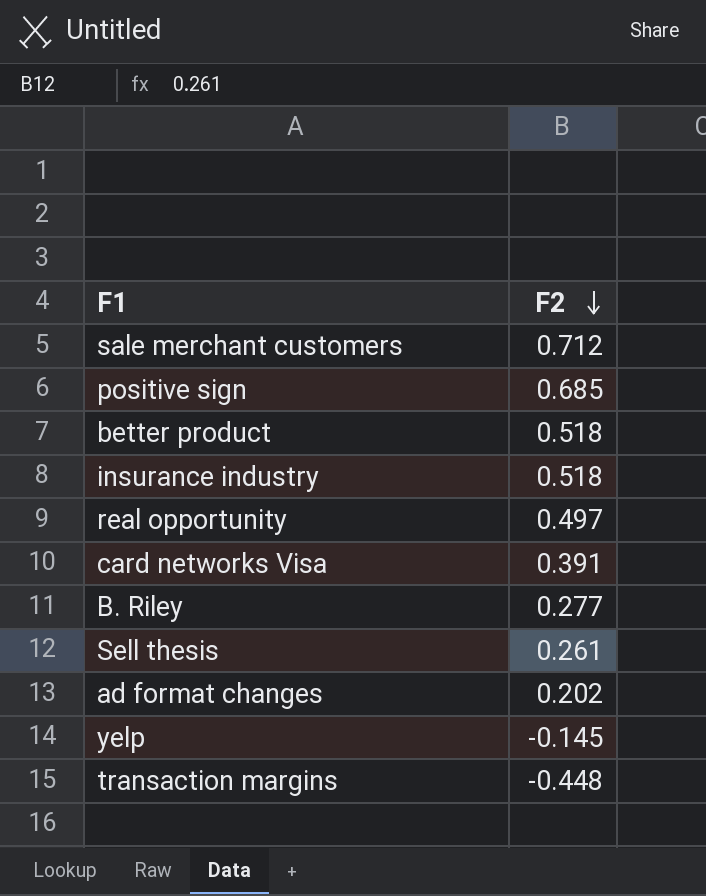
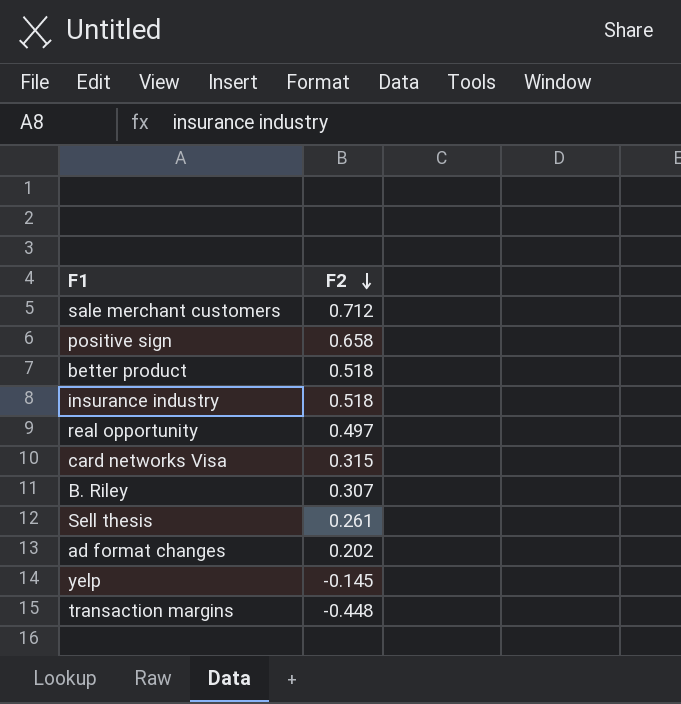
positive sign | F2: 0.685 -> 0.658
card networks Visa | F2: 0.391 -> 0.315
B. Riley | F2: 0.277 -> 0.307

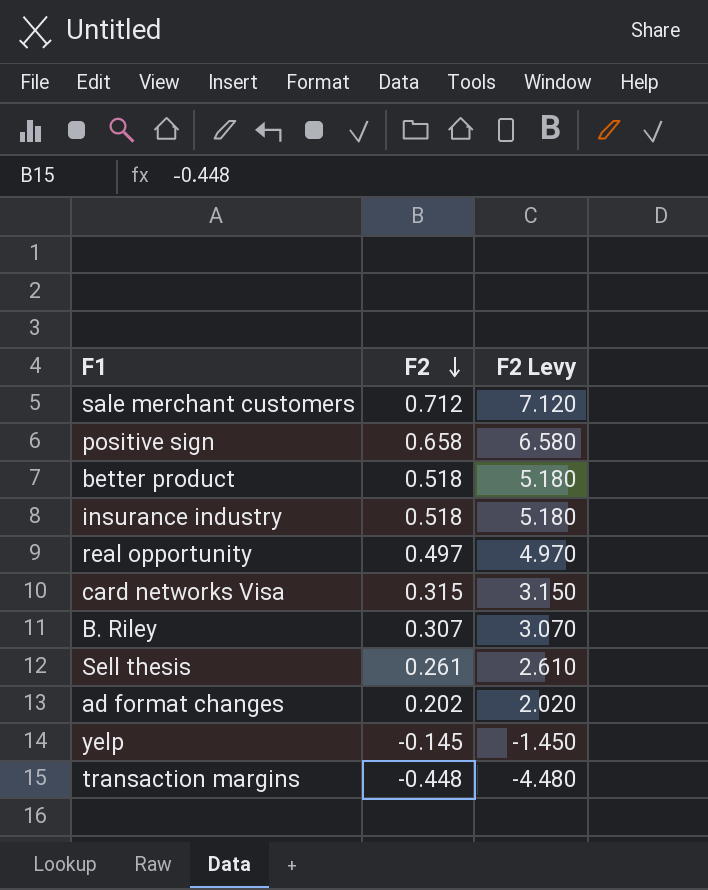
column F2 Levy | formula: none -> [F2] * 10

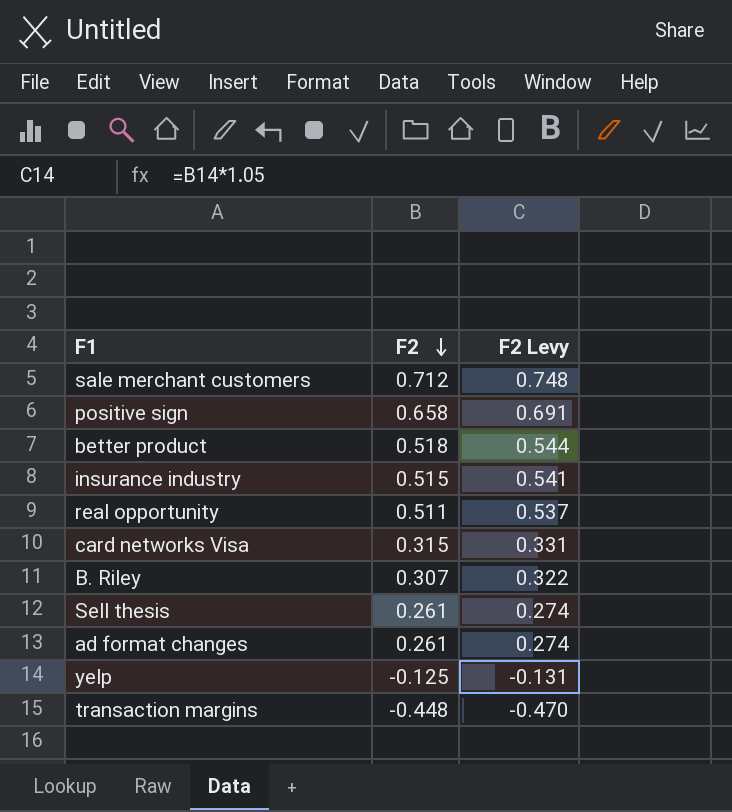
column F2 Levy | formula: [F2] * 10 -> [F2] * 1.05
insurance industry | F2: 0.518 -> 0.515
real opportunity | F2: 0.497 -> 0.511
ad format changes | F2: 0.202 -> 0.261
yelp | F2: -0.145 -> -0.125

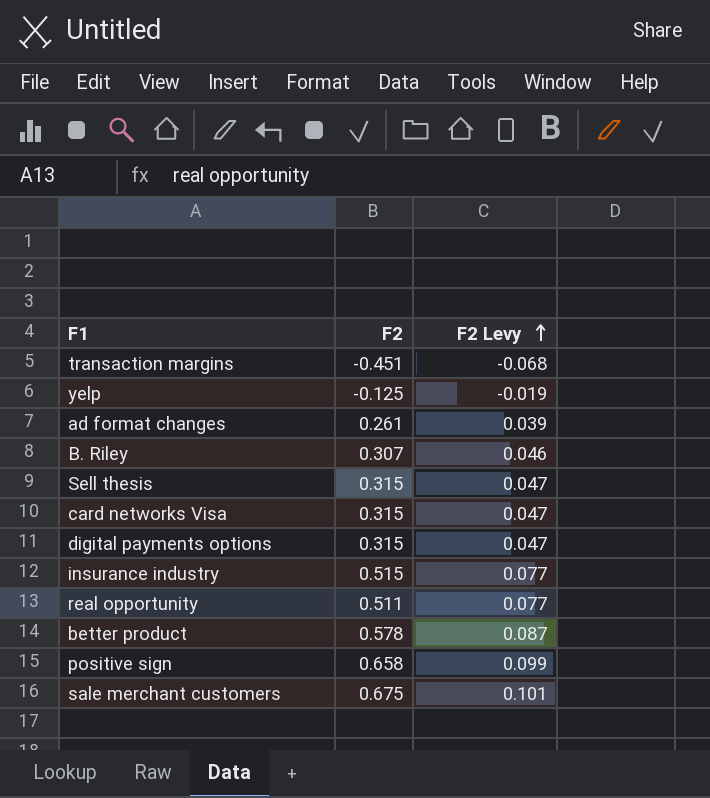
row order: F2 descending -> F2 Levy ascending
column F2 Levy | formula: [F2] * 1.05 -> [F2] * 0.15
transaction margins | F2: -0.448 -> -0.451
Sell thesis | F2: 0.261 -> 0.315
row digital payments options: none -> 0.315 | 0.047
better product | F2: 0.518 -> 0.578
sale merchant customers | F2: 0.712 -> 0.675

